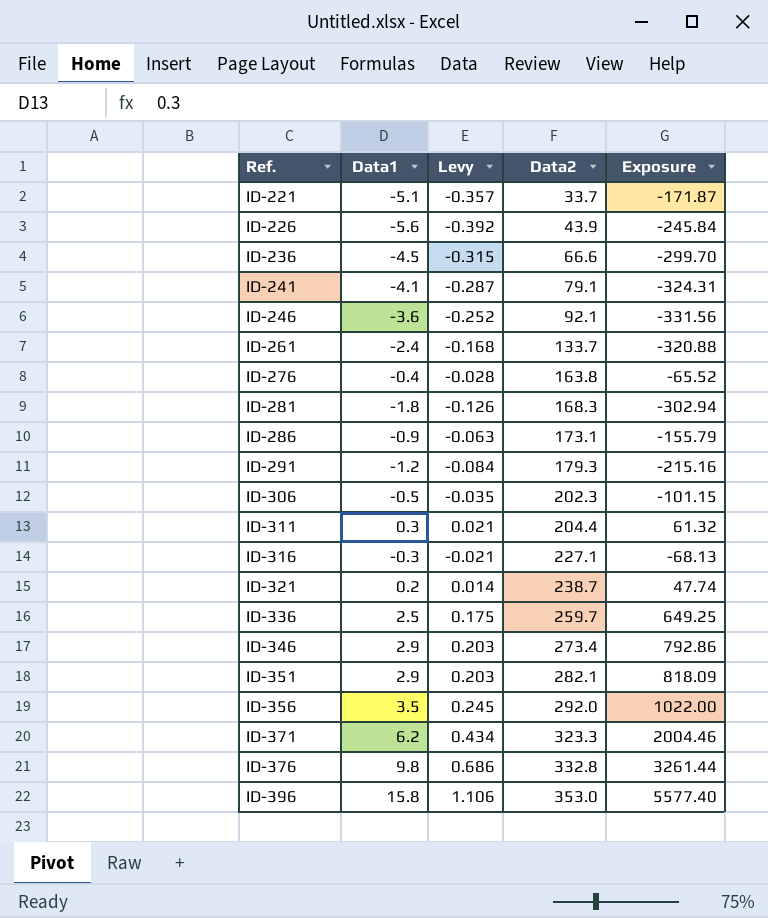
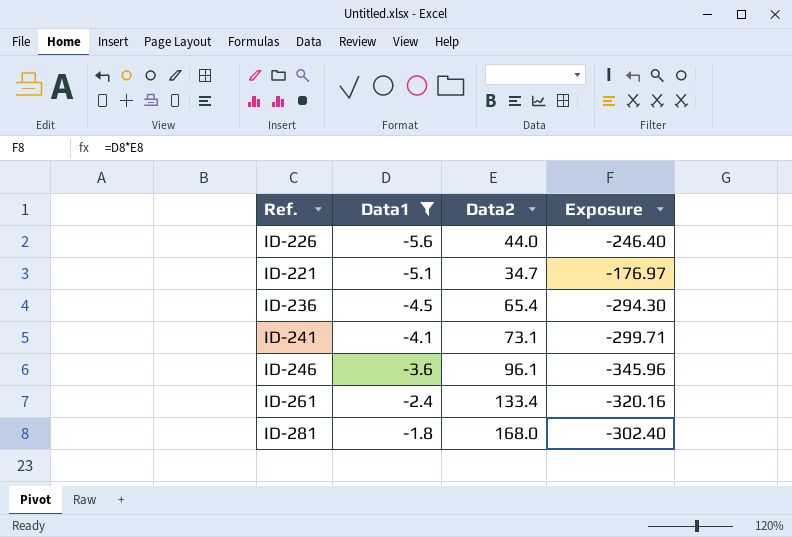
filter: none -> Data1 <= -1.8
row order: Ref. ascending -> Data1 ascending
column Levy | formula: [Data1] * 0.07 -> none
ID-226 | Data2: 43.9 -> 44.0
ID-226 | Exposure: -245.84 -> -246.40
ID-221 | Data2: 33.7 -> 34.7
ID-221 | Exposure: -171.87 -> -176.97
ID-236 | Data2: 66.6 -> 65.4
ID-236 | Exposure: -299.70 -> -294.30
ID-241 | Data2: 79.1 -> 73.1
ID-241 | Exposure: -324.31 -> -299.71
ID-246 | Data2: 92.1 -> 96.1
ID-246 | Exposure: -331.56 -> -345.96
ID-261 | Data2: 133.7 -> 133.4
ID-261 | Exposure: -320.88 -> -320.16
ID-281 | Data2: 168.3 -> 168.0
ID-281 | Exposure: -302.94 -> -302.40

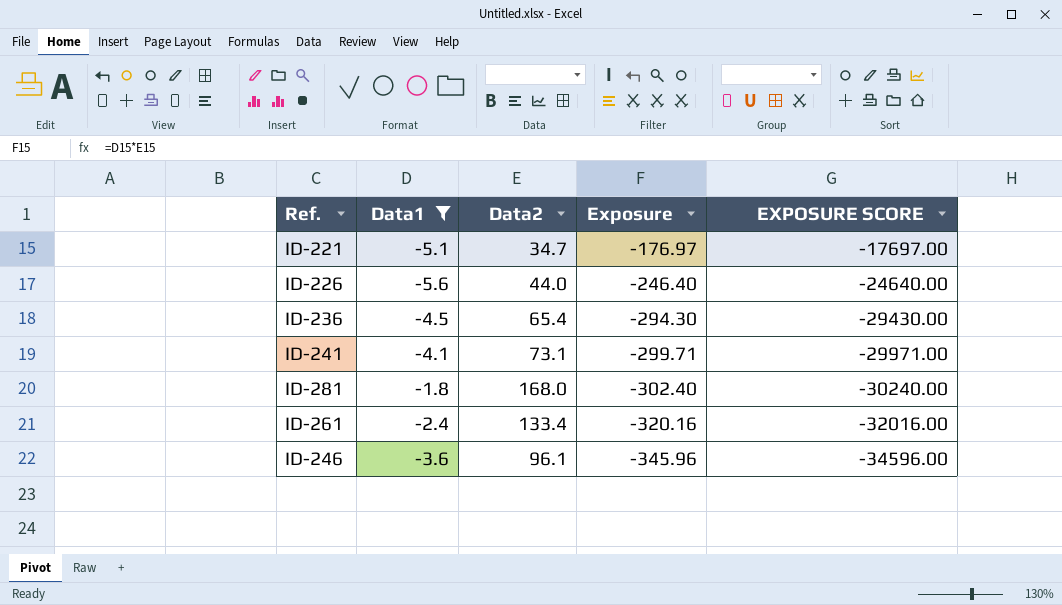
row order: Data1 ascending -> Exposure descending
column EXPOSURE SCORE | formula: none -> [Exposure] * 100

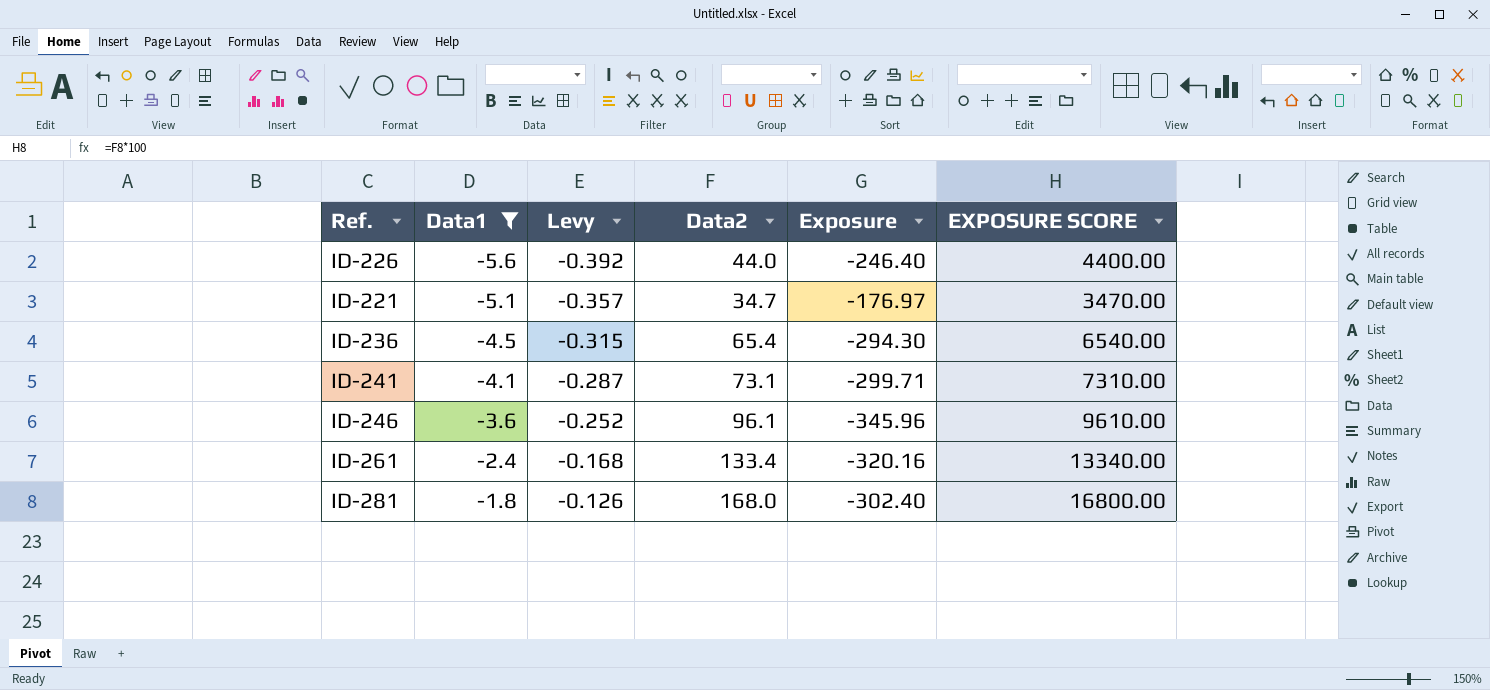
row order: Exposure descending -> Data1 ascending
column Levy | formula: none -> [Data1] * 0.07
column EXPOSURE SCORE | formula: [Exposure] * 100 -> [Data2] * 100

